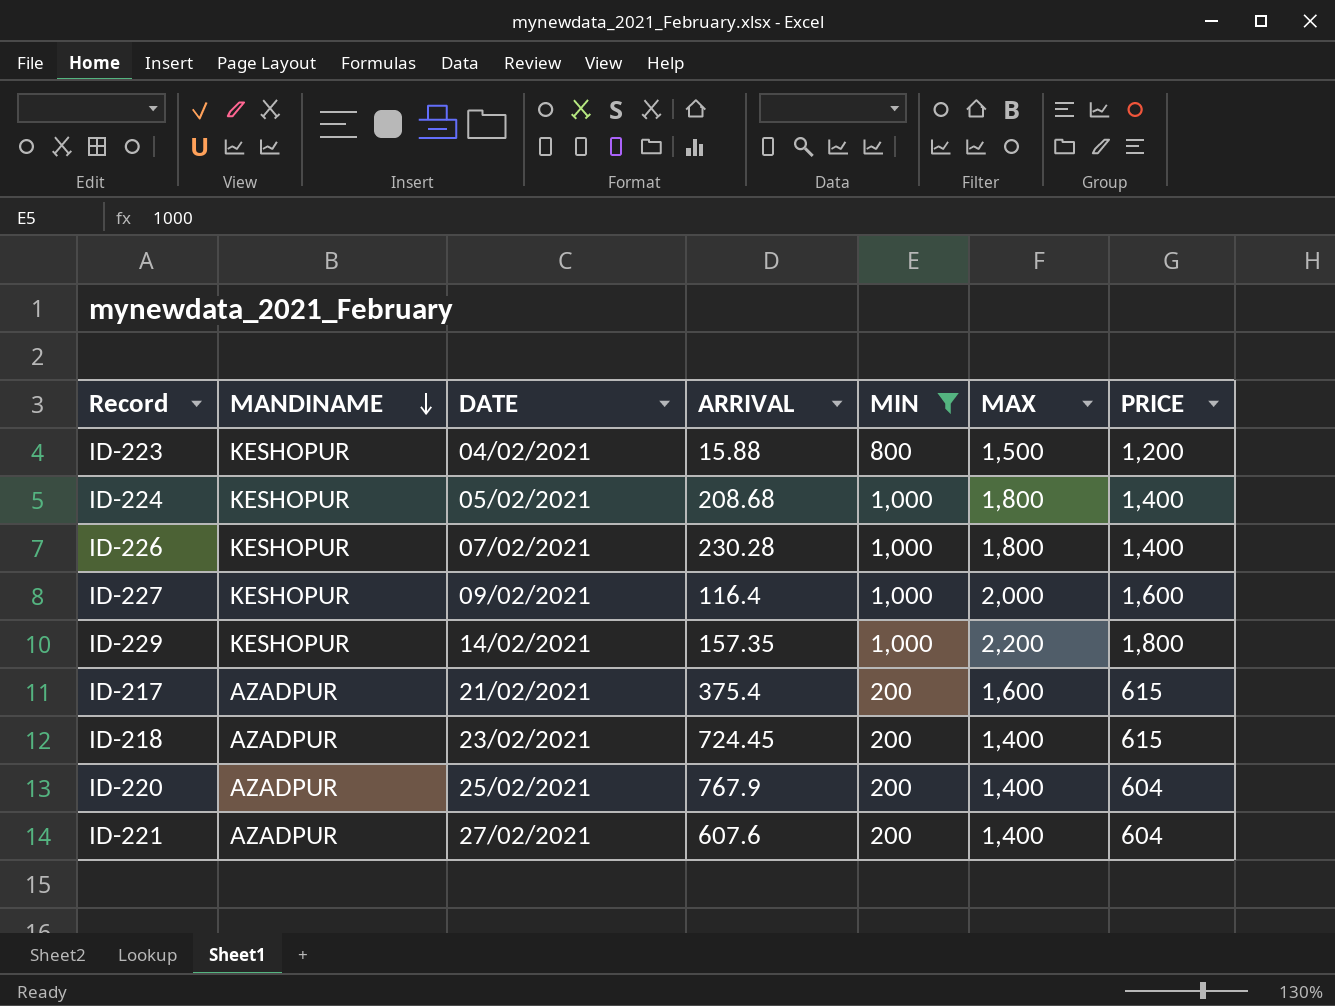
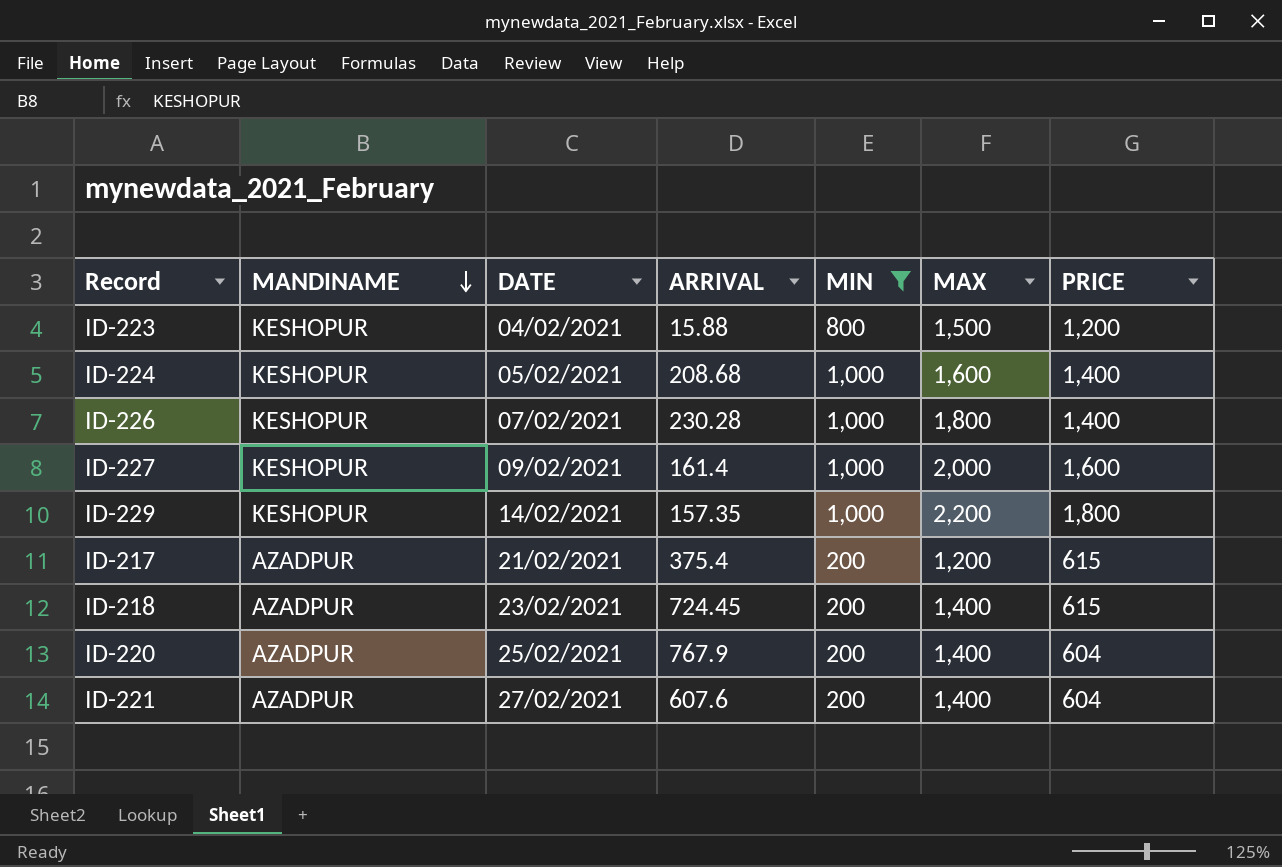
ID-224 | MAX: 1,800 -> 1,600
ID-227 | ARRIVAL: 116.4 -> 161.4
ID-217 | MAX: 1,600 -> 1,200

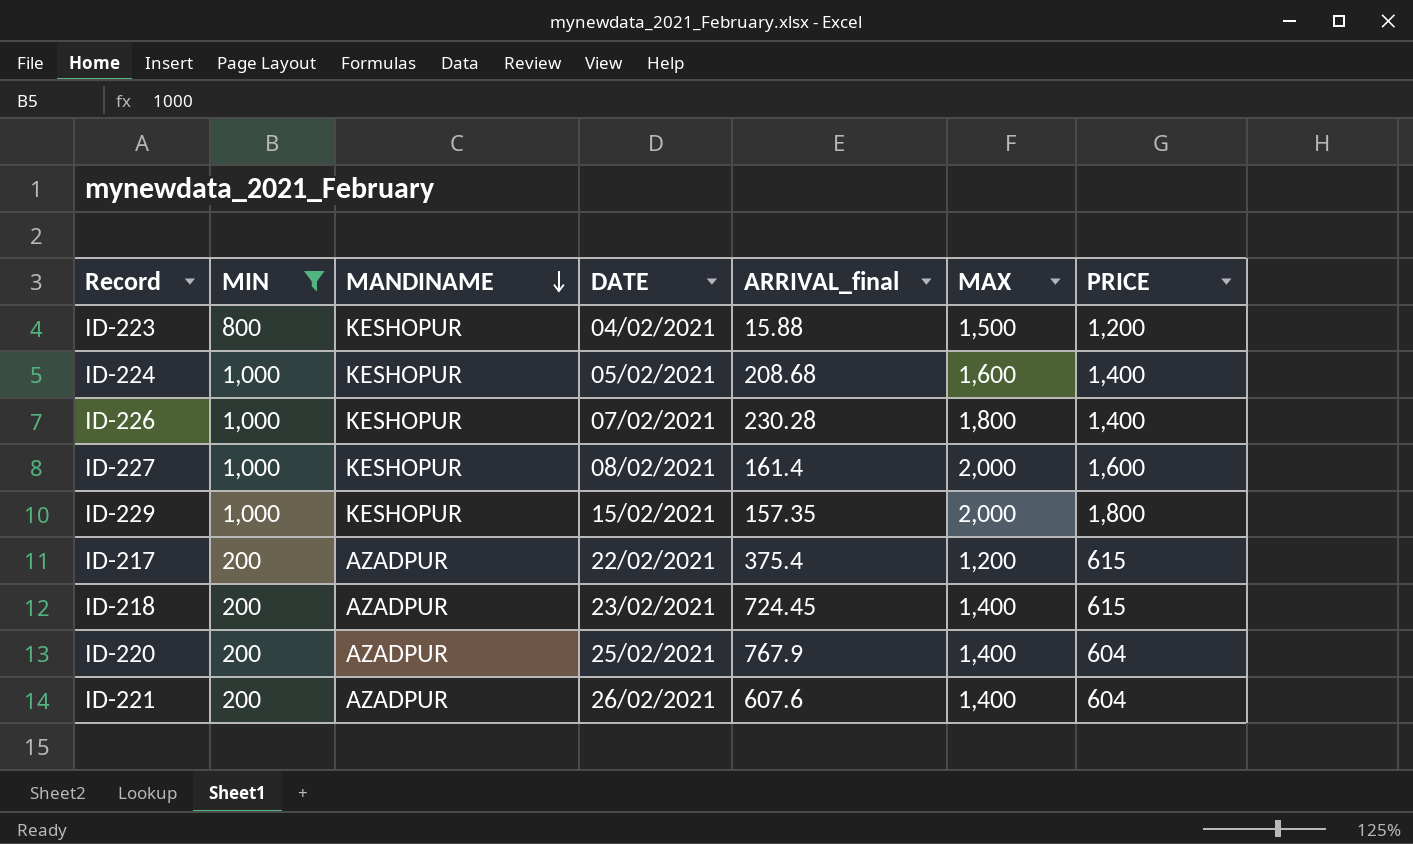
column MIN | position: 5 -> 2
column name: ARRIVAL -> ARRIVAL_final
ID-227 | DATE: 09/02/2021 -> 08/02/2021
ID-229 | DATE: 14/02/2021 -> 15/02/2021
ID-229 | MAX: 2,200 -> 2,000
ID-217 | DATE: 21/02/2021 -> 22/02/2021
ID-221 | DATE: 27/02/2021 -> 26/02/2021

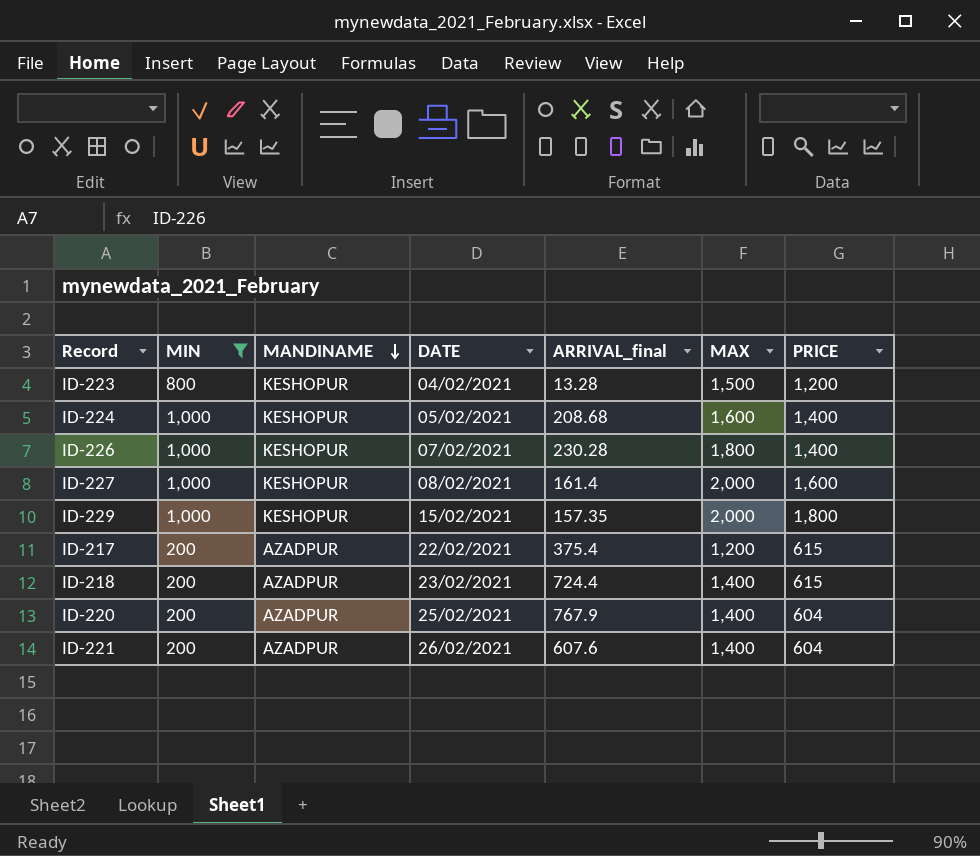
ID-223 | ARRIVAL_final: 15.88 -> 13.28
ID-218 | ARRIVAL_final: 724.45 -> 724.4

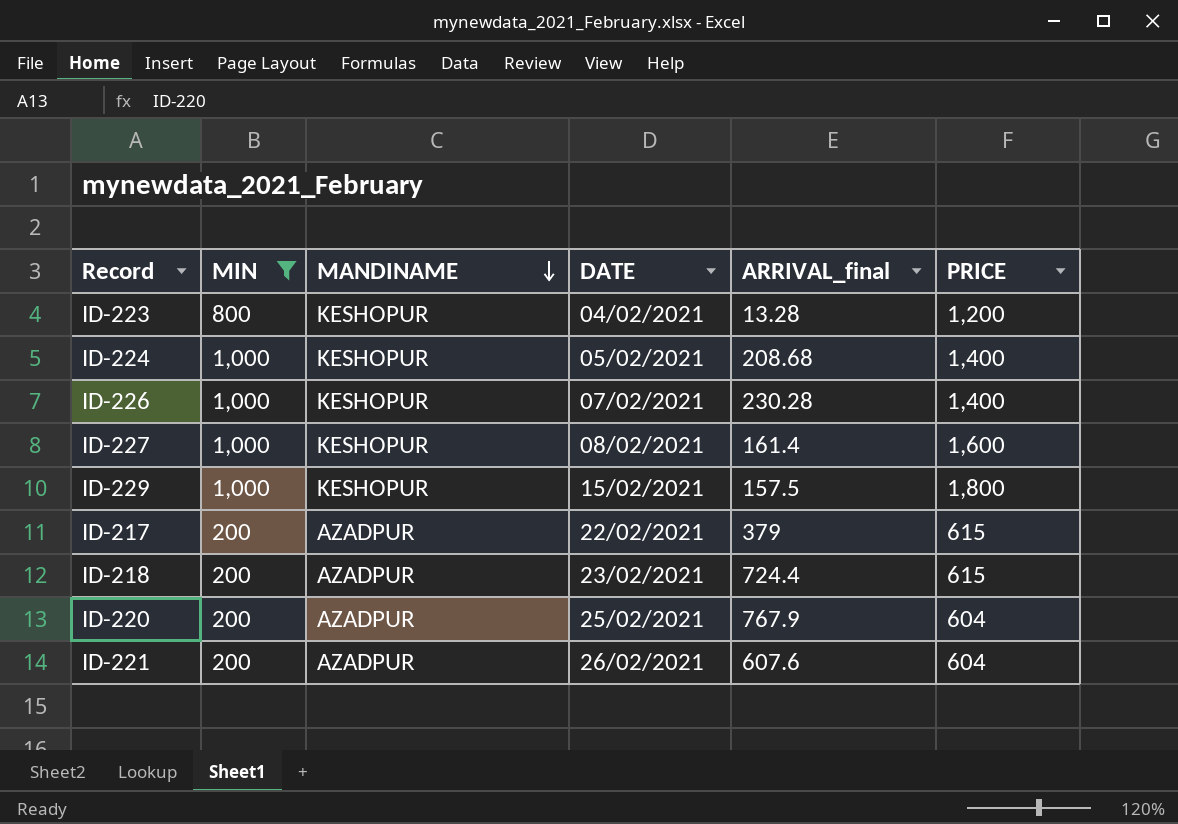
column MAX | position: 6 -> none
ID-229 | ARRIVAL_final: 157.35 -> 157.5
ID-217 | ARRIVAL_final: 375.4 -> 379

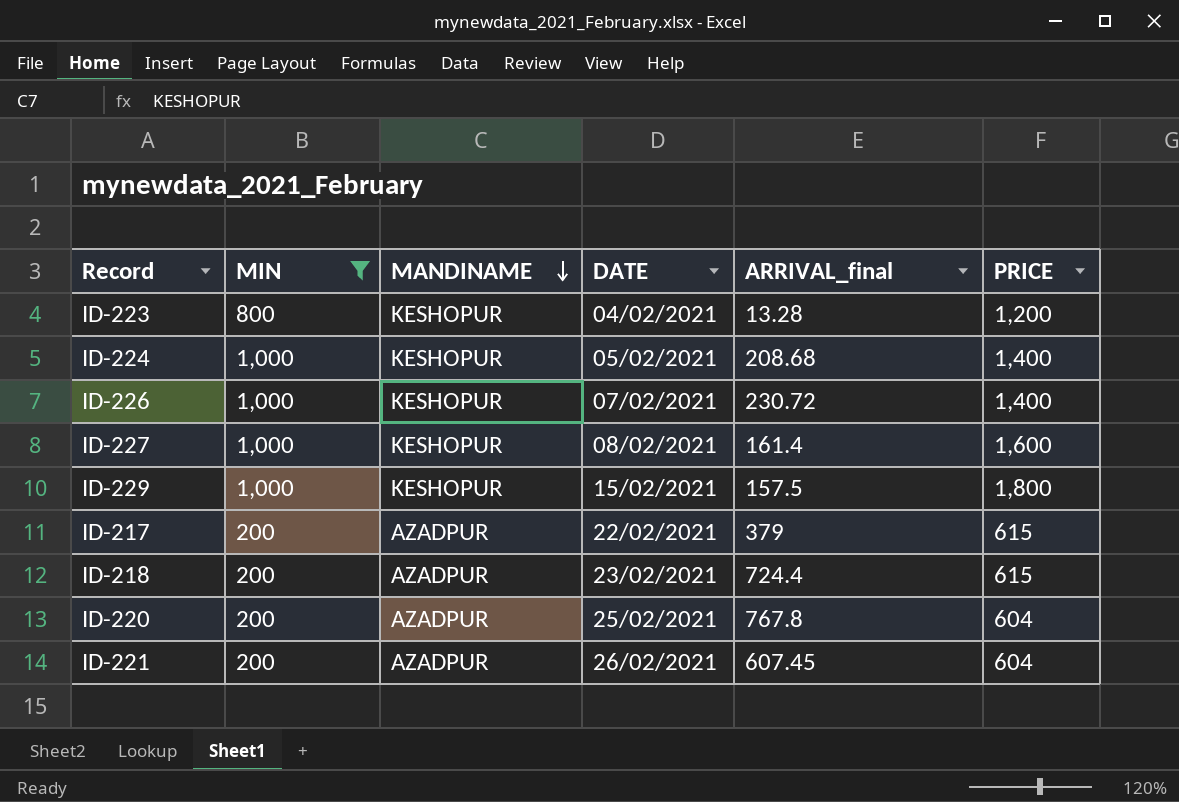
ID-226 | ARRIVAL_final: 230.28 -> 230.72
ID-220 | ARRIVAL_final: 767.9 -> 767.8
ID-221 | ARRIVAL_final: 607.6 -> 607.45

